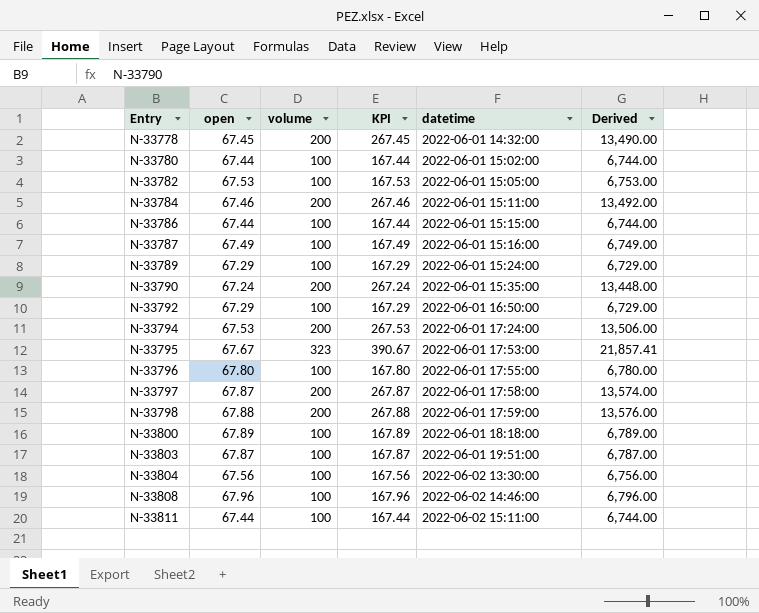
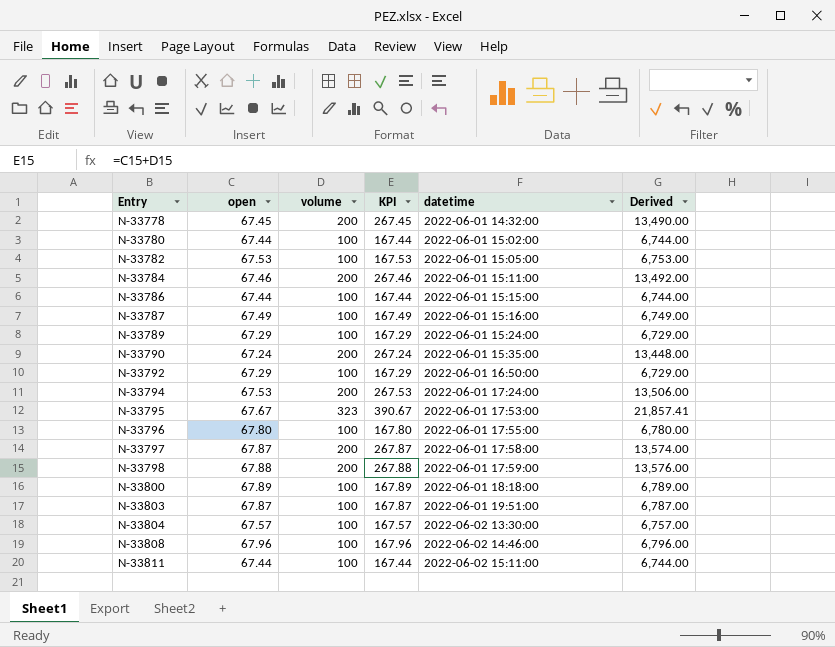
N-33804 | open: 67.56 -> 67.57
N-33804 | KPI: 167.56 -> 167.57
N-33804 | Derived: 6,756.00 -> 6,757.00

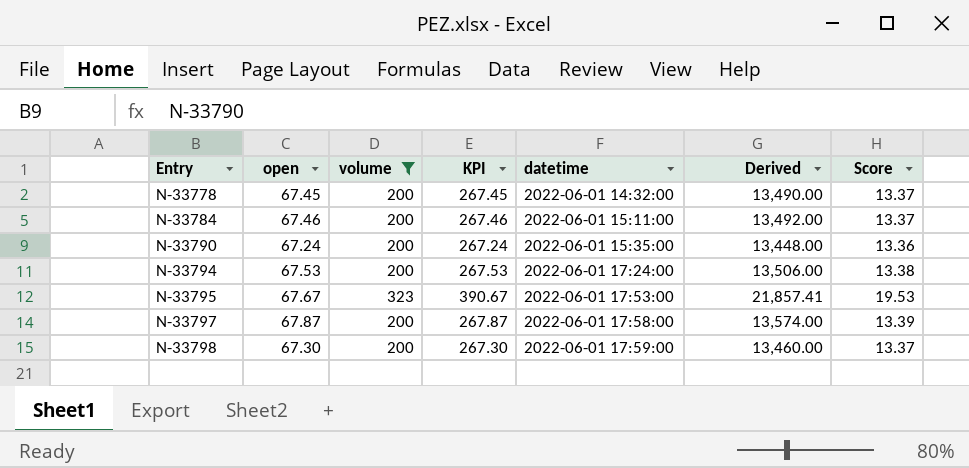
filter: none -> volume != 100
column Score | formula: none -> [KPI] * 0.05
N-33798 | open: 67.88 -> 67.30
N-33798 | KPI: 267.88 -> 267.30
N-33798 | Derived: 13,576.00 -> 13,460.00

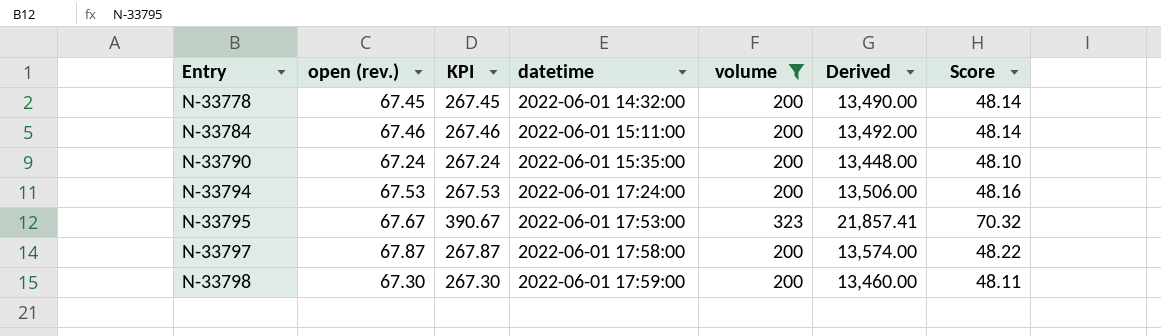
column name: open -> open (rev.)
column volume | position: 3 -> 5
column Score | formula: [KPI] * 0.05 -> [KPI] * 0.18

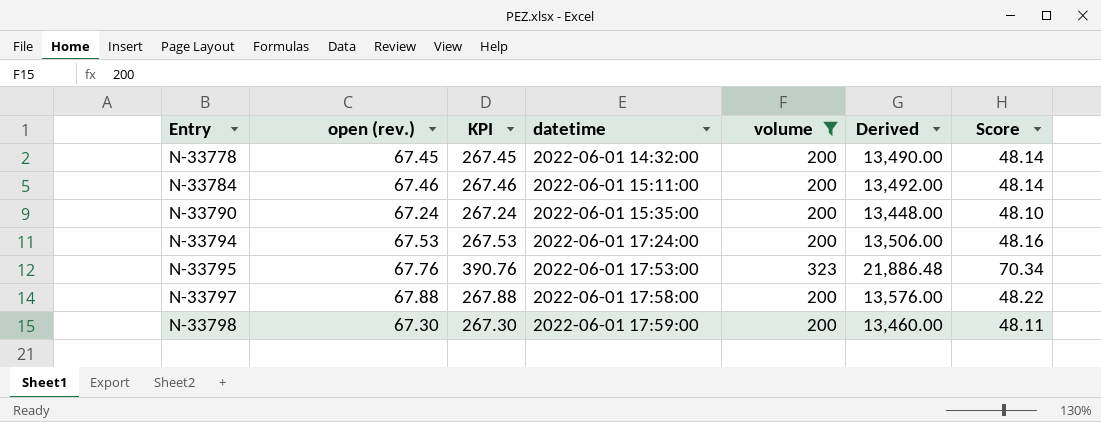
N-33795 | open (rev.): 67.67 -> 67.76
N-33795 | KPI: 390.67 -> 390.76
N-33795 | Derived: 21,857.41 -> 21,886.48
N-33795 | Score: 70.32 -> 70.34
N-33797 | open (rev.): 67.87 -> 67.88
N-33797 | KPI: 267.87 -> 267.88
N-33797 | Derived: 13,574.00 -> 13,576.00

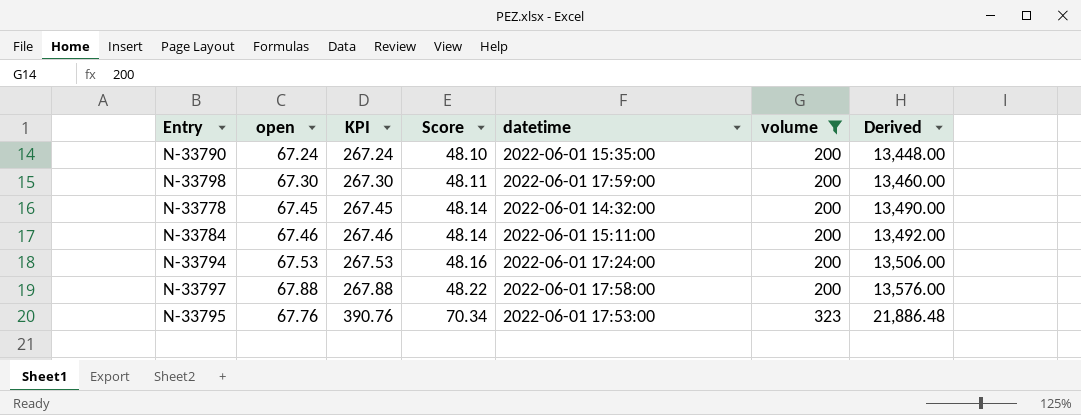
row order: Entry ascending -> KPI ascending
column name: open (rev.) -> open
column Score | position: 7 -> 4

